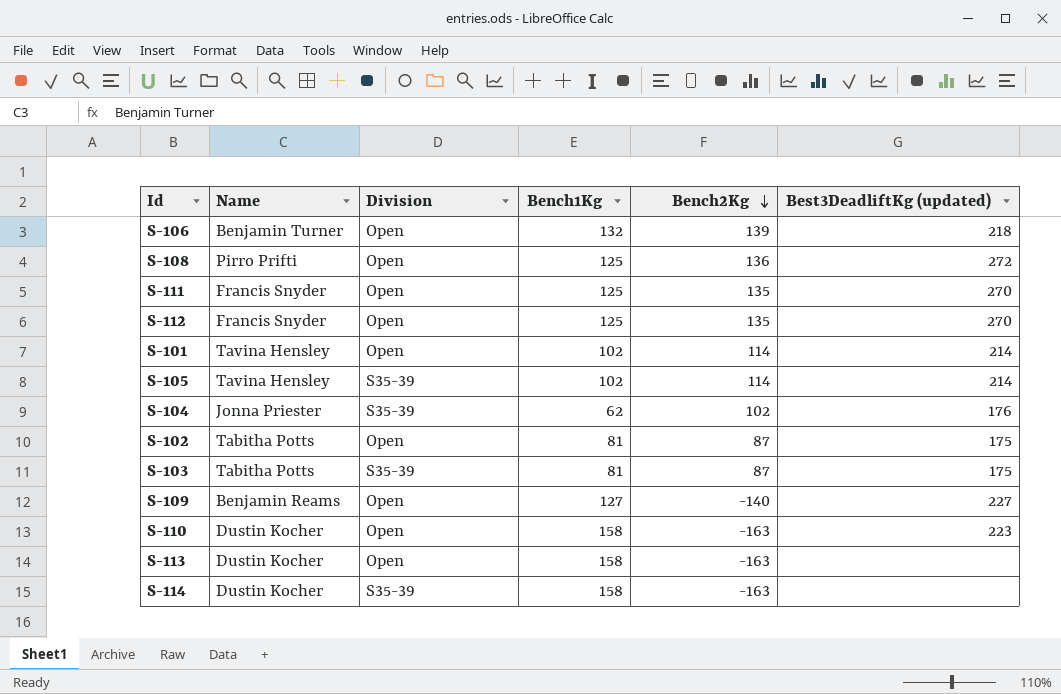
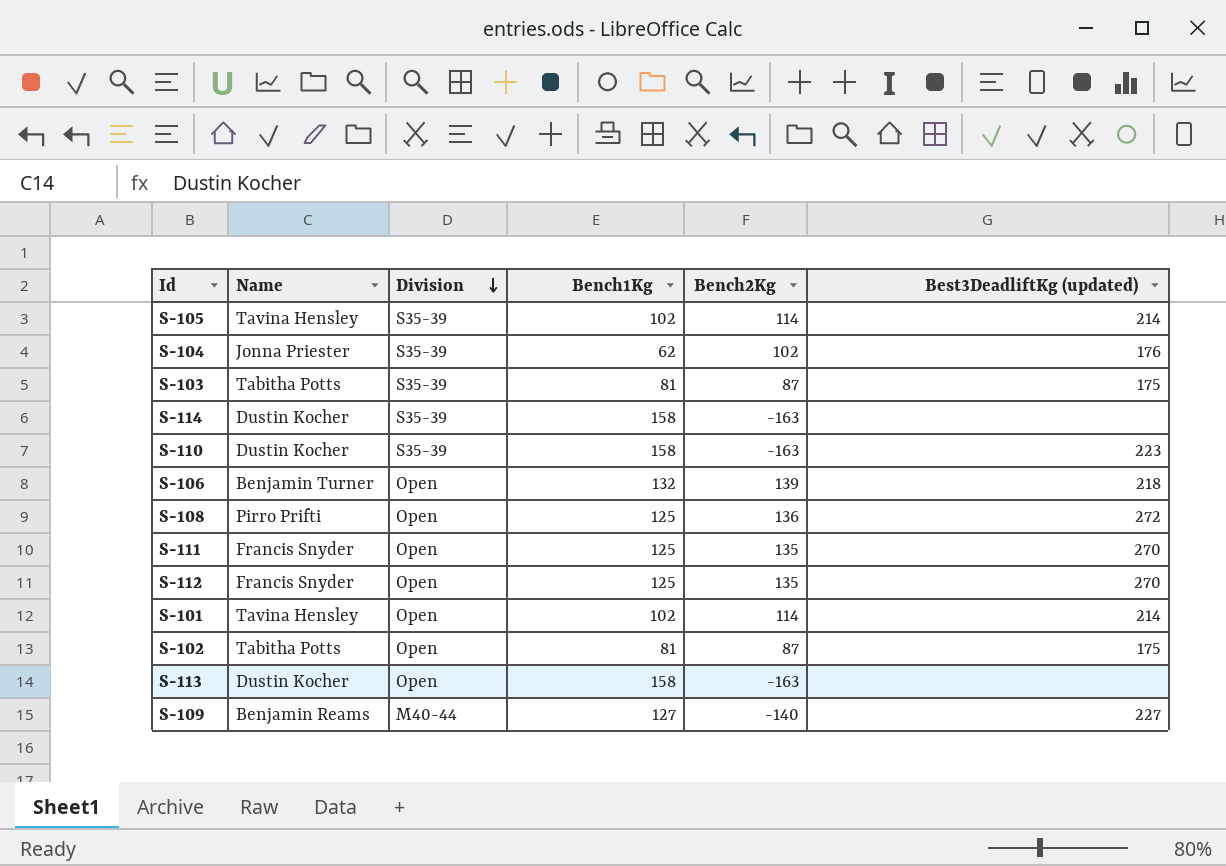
row order: Bench2Kg descending -> Division descending
S-110 | Division: Open -> S35-39
S-109 | Division: Open -> M40-44

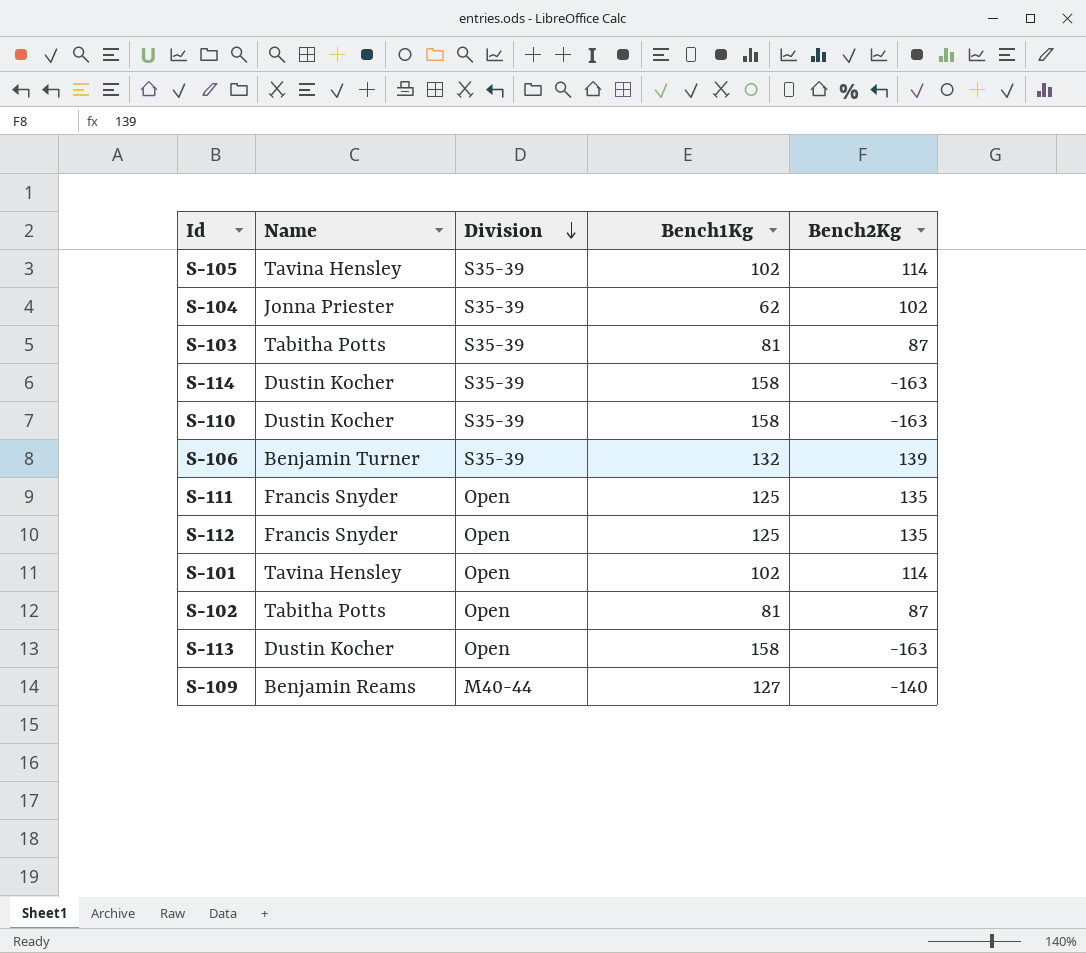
column Best3DeadliftKg (updated) | position: 6 -> none
row S-108: Pirro Prifti | Open | 125 | 136 | 272 -> none
S-106 | Division: Open -> S35-39

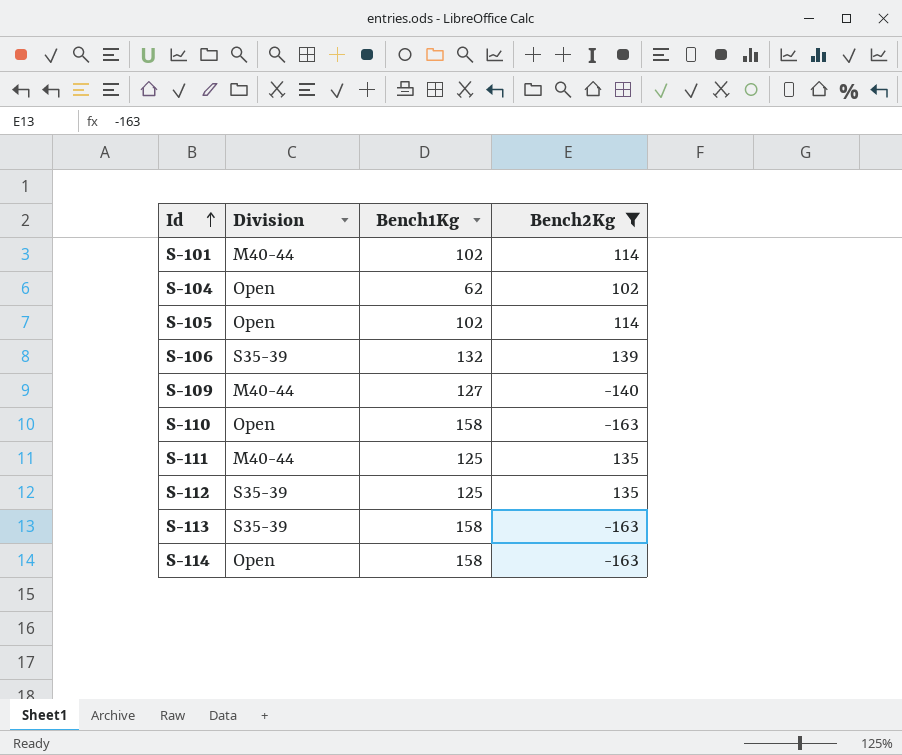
filter: none -> Bench2Kg != 87
row order: Division descending -> Id ascending
column Name | position: 2 -> none
S-101 | Division: Open -> M40-44
S-104 | Division: S35-39 -> Open
S-105 | Division: S35-39 -> Open
S-110 | Division: S35-39 -> Open
S-111 | Division: Open -> M40-44
S-112 | Division: Open -> S35-39
S-113 | Division: Open -> S35-39
S-114 | Division: S35-39 -> Open

